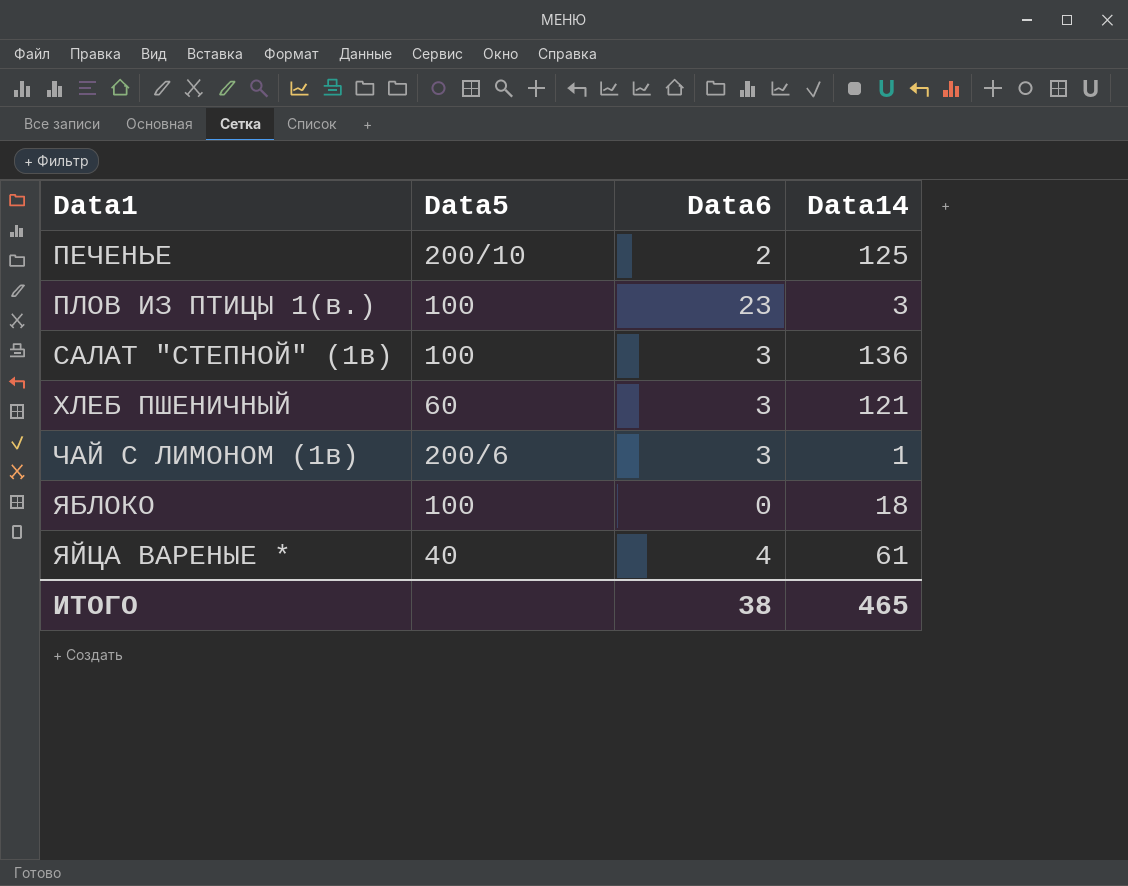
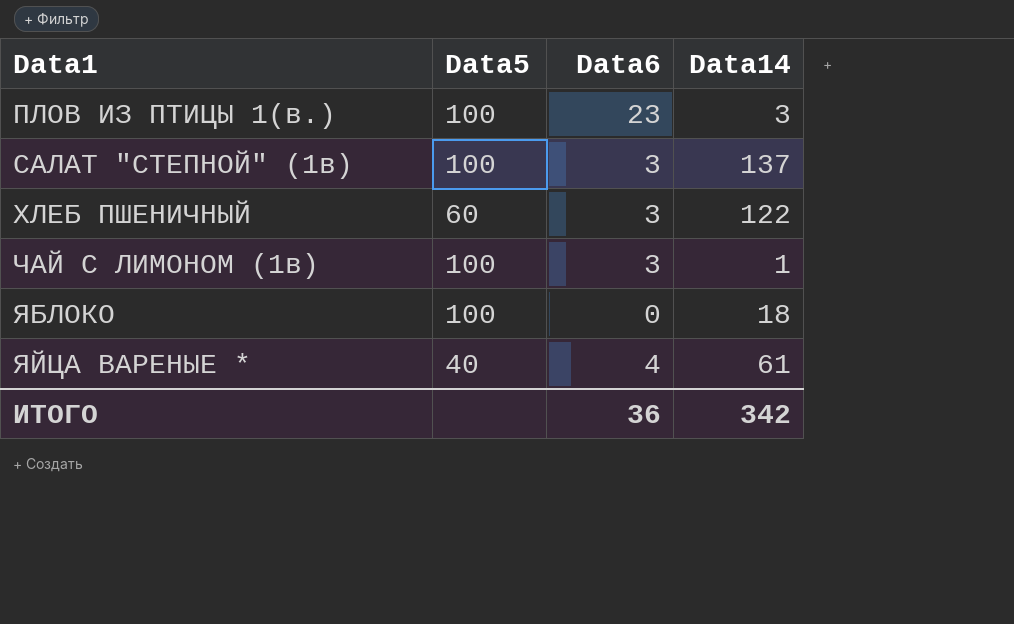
row ПЕЧЕНЬЕ: 200/10 | 2 | 125 -> none
САЛАТ "СТЕПНОЙ" (1в) | Data14: 136 -> 137
ХЛЕБ ПШЕНИЧНЫЙ | Data14: 121 -> 122
ЧАЙ С ЛИМОНОМ (1в) | Data5: 200/6 -> 100
ИТОГО | Data6: 38 -> 36
ИТОГО | Data14: 465 -> 342

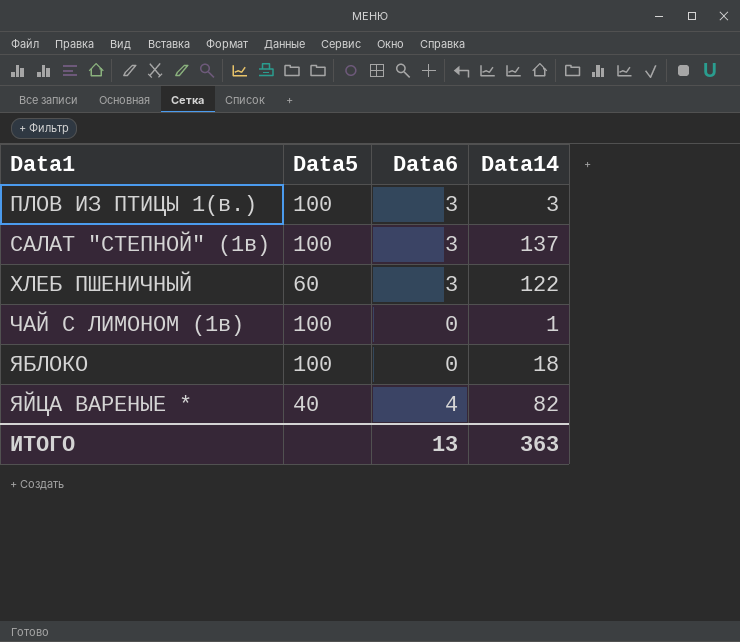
ПЛОВ ИЗ ПТИЦЫ 1(в.) | Data6: 23 -> 3
ЧАЙ С ЛИМОНОМ (1в) | Data6: 3 -> 0
ЯЙЦА ВАРЕНЫЕ * | Data14: 61 -> 82
ИТОГО | Data6: 36 -> 13
ИТОГО | Data14: 342 -> 363

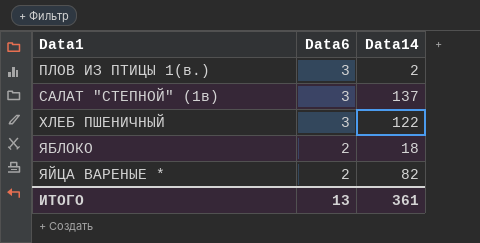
column Data5 | position: 2 -> none
row ЧАЙ С ЛИМОНОМ (1в): 100 | 0 | 1 -> none
ПЛОВ ИЗ ПТИЦЫ 1(в.) | Data14: 3 -> 2
ЯБЛОКО | Data6: 0 -> 2
ЯЙЦА ВАРЕНЫЕ * | Data6: 4 -> 2
ИТОГО | Data14: 363 -> 361

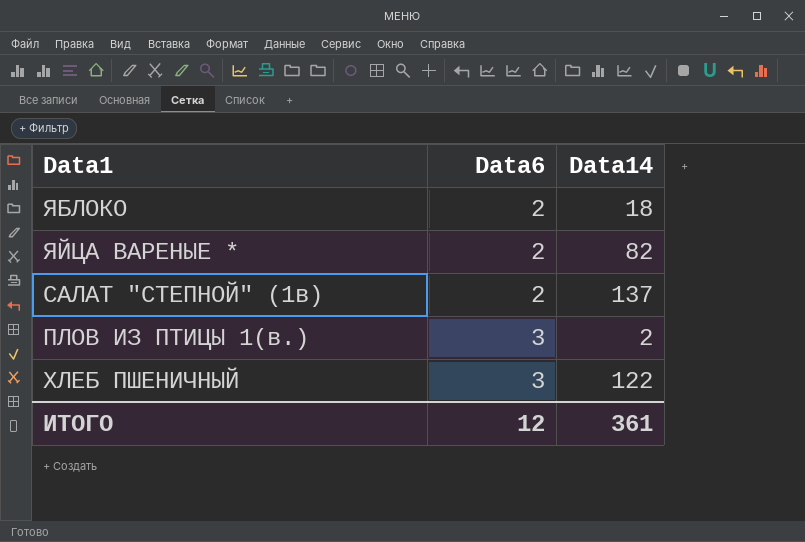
row order: Data1 ascending -> Data6 ascending
САЛАТ "СТЕПНОЙ" (1в) | Data6: 3 -> 2
ИТОГО | Data6: 13 -> 12

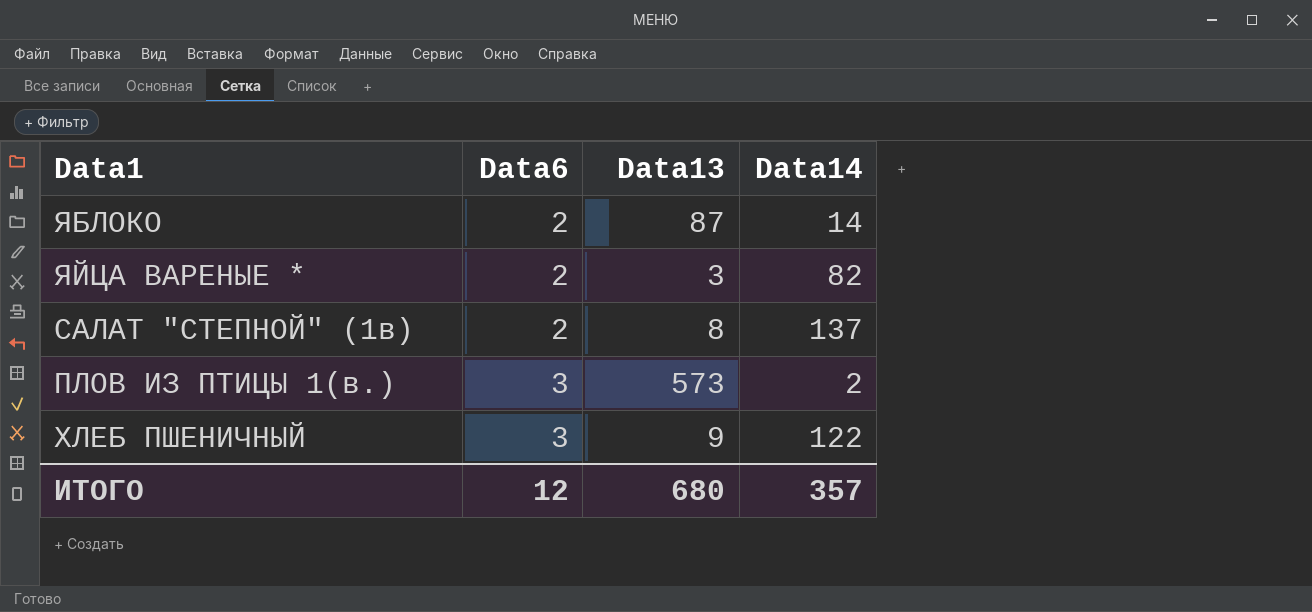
column Data13 | position: none -> 3
ЯБЛОКО | Data14: 18 -> 14
ИТОГО | Data14: 361 -> 357

